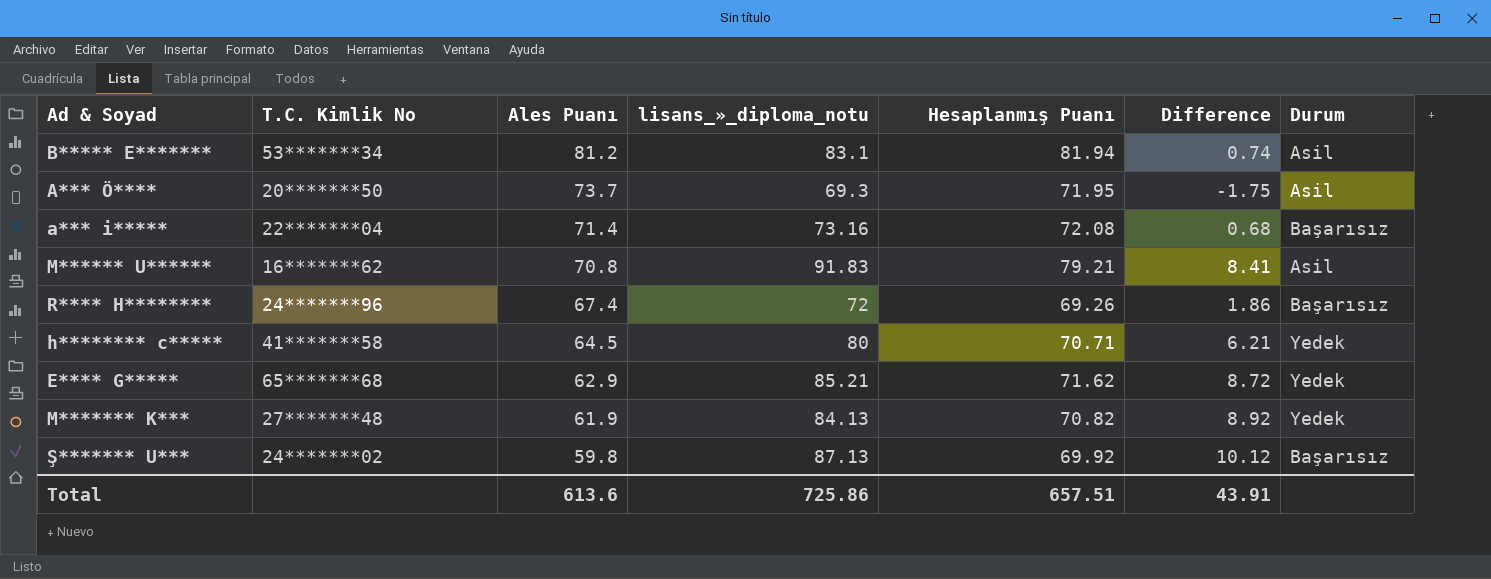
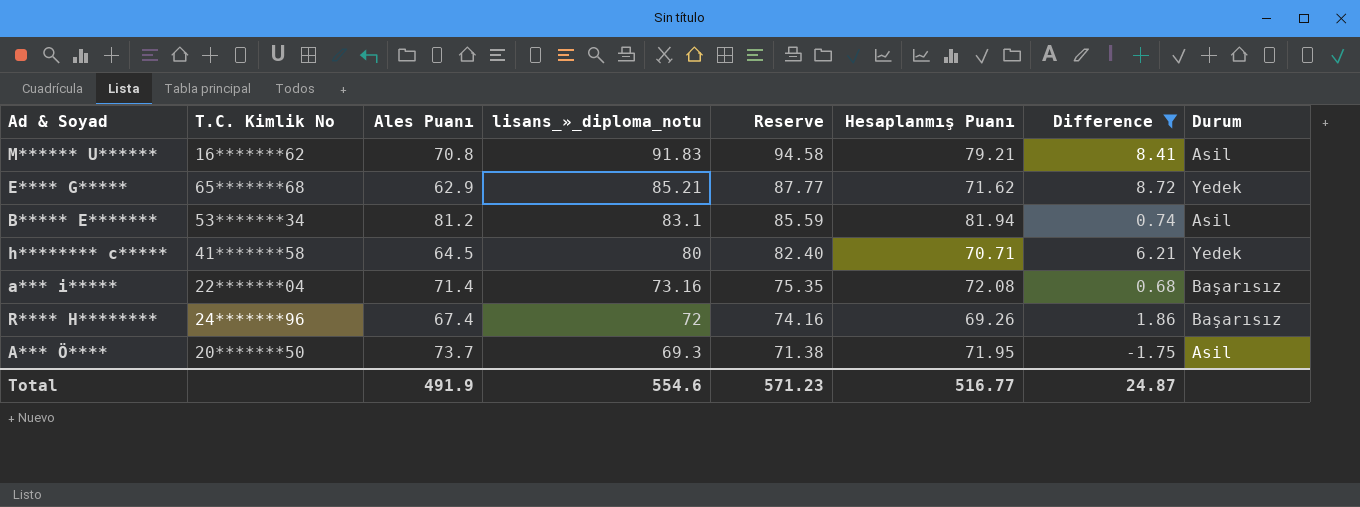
filter: none -> Difference <= 8.72
row order: Ales Puanı descending -> lisans_»_diploma_notu descending
column Reserve | formula: none -> [lisans_»_diploma_notu] * 1.03
Total | Ales Puanı: 613.6 -> 491.9
Total | lisans_»_diploma_notu: 725.86 -> 554.6
Total | Hesaplanmış Puanı: 657.51 -> 516.77
Total | Difference: 43.91 -> 24.87

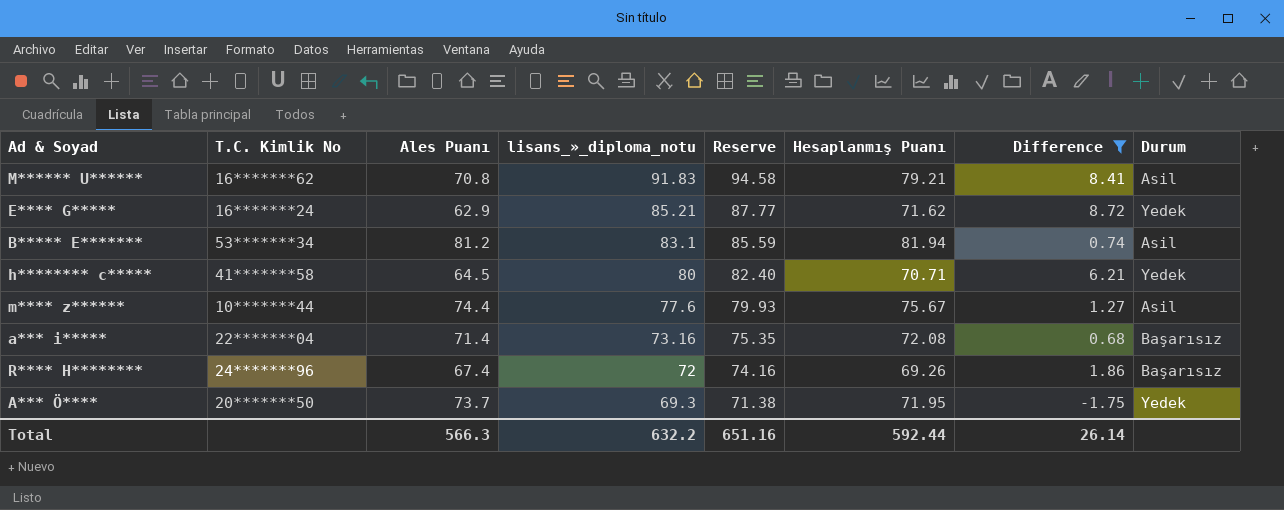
E**** G***** | T.C. Kimlik No: 65*******68 -> 16*******24
row m**** z******: none -> 10*******44 | 74.4 | 77.6 | 79.93 | 75.67 | 1.27 | Asil
A*** Ö**** | Durum: Asil -> Yedek
Total | Ales Puanı: 491.9 -> 566.3
Total | lisans_»_diploma_notu: 554.6 -> 632.2
Total | Reserve: 571.23 -> 651.16
Total | Hesaplanmış Puanı: 516.77 -> 592.44
Total | Difference: 24.87 -> 26.14

